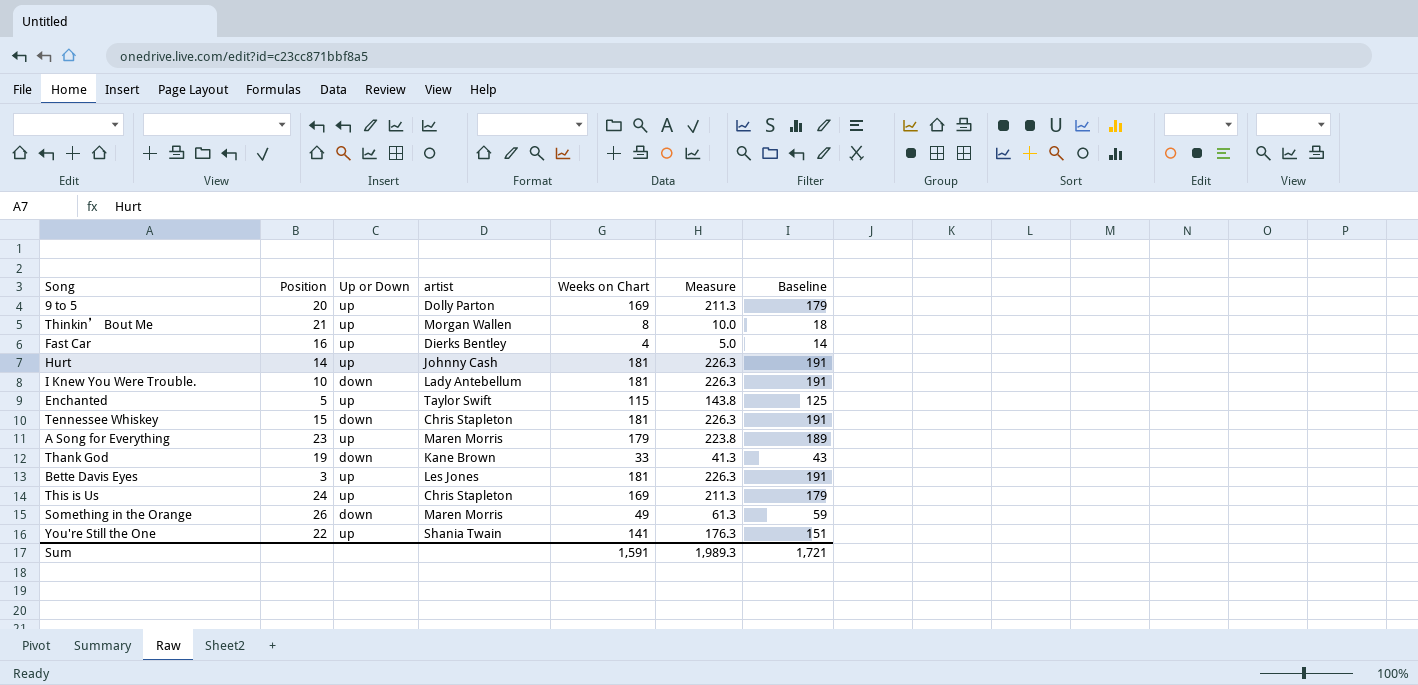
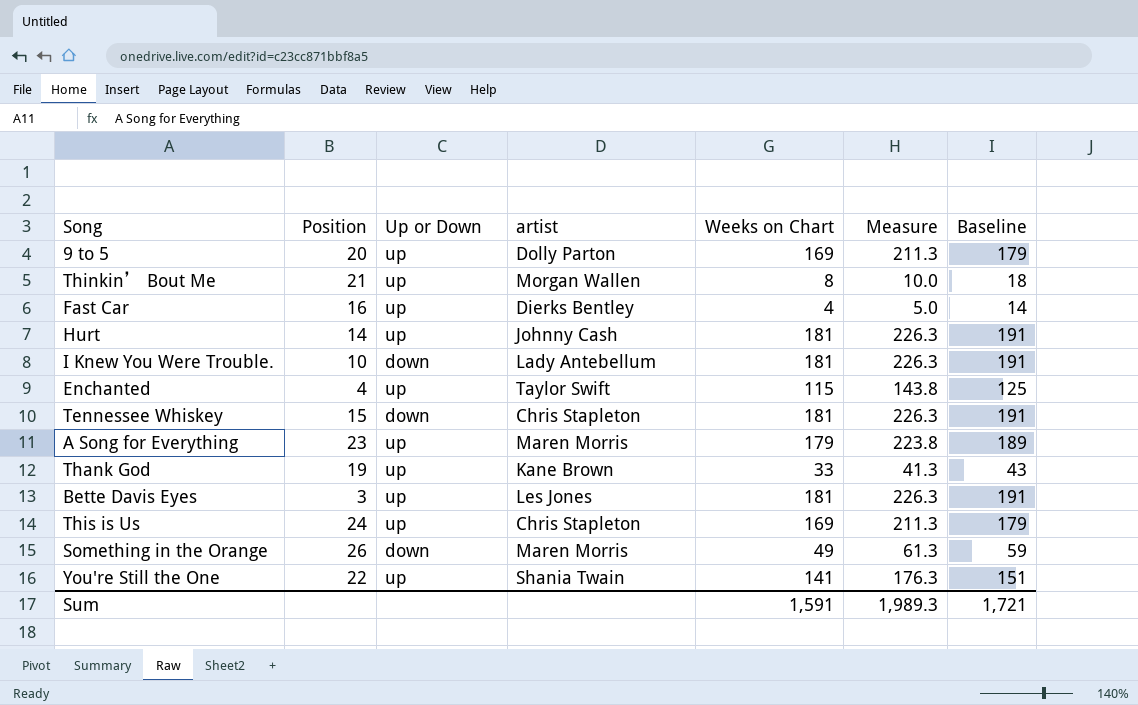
Enchanted | Position: 5 -> 4
Thank God | Up or Down: down -> up

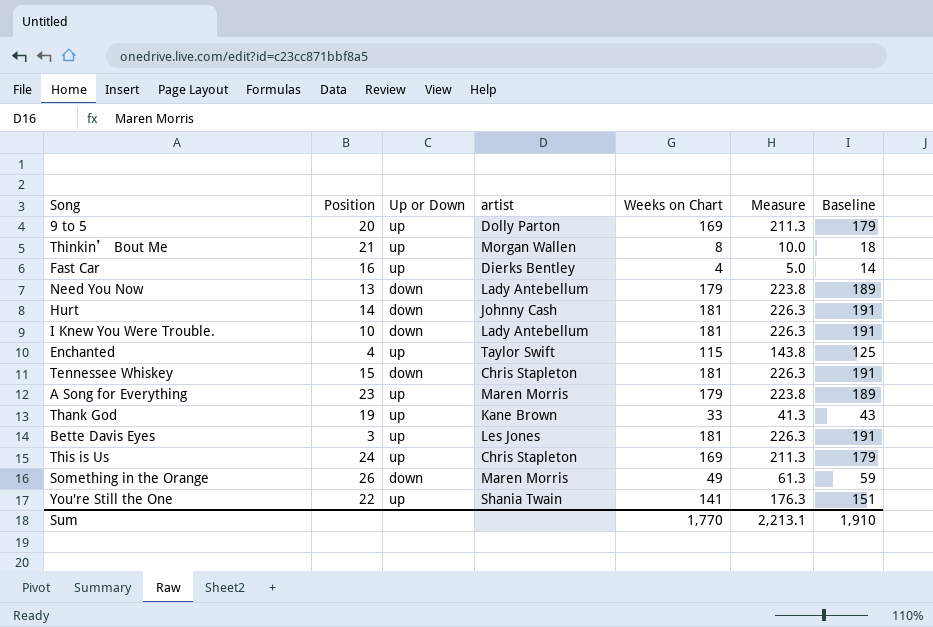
row Need You Now: none -> 13 | down | Lady Antebellum | 179 | 223.8 | 189
Hurt | Up or Down: up -> down
Sum | Weeks on Chart: 1,591 -> 1,770
Sum | Measure: 1,989.3 -> 2,213.1
Sum | Baseline: 1,721 -> 1,910

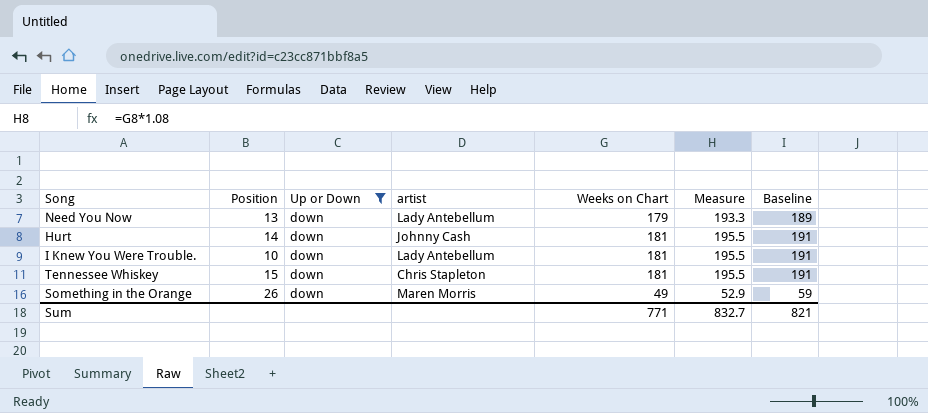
filter: none -> Up or Down = down
column Measure | formula: [Weeks on Chart] * 1.25 -> [Weeks on Chart] * 1.08
Sum | Weeks on Chart: 1,770 -> 771
Sum | Measure: 2,213.1 -> 832.7
Sum | Baseline: 1,910 -> 821

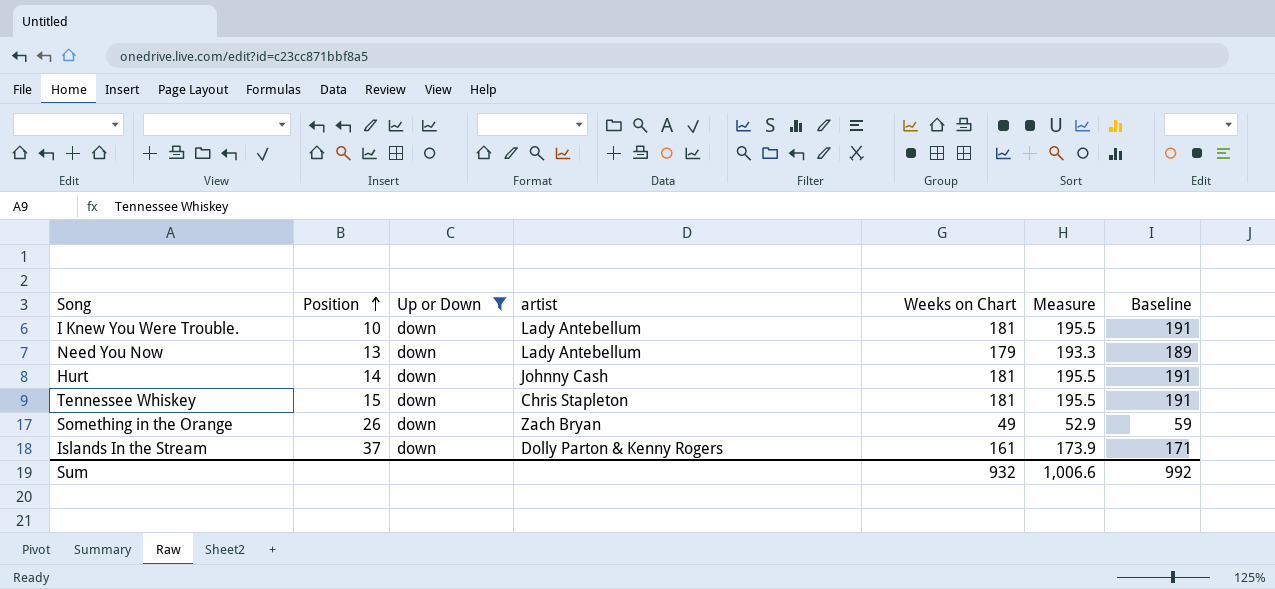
row order: none -> Position ascending
Something in the Orange | artist: Maren Morris -> Zach Bryan
row Islands In the Stream: none -> 37 | down | Dolly Parton & Kenny Rogers | 161 | 173.9 | 171
Sum | Weeks on Chart: 771 -> 932
Sum | Measure: 832.7 -> 1,006.6
Sum | Baseline: 821 -> 992

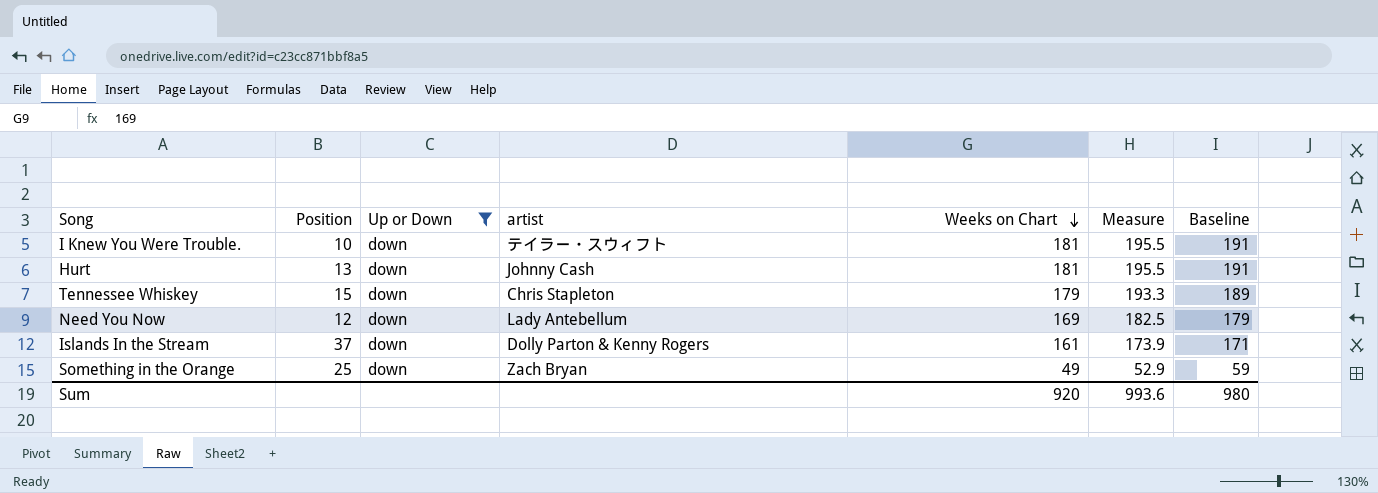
row order: Position ascending -> Weeks on Chart descending
I Knew You Were Trouble. | artist: Lady Antebellum -> テイラー・スウィフト
Hurt | Position: 14 -> 13
Tennessee Whiskey | Weeks on Chart: 181 -> 179
Tennessee Whiskey | Measure: 195.5 -> 193.3
Tennessee Whiskey | Baseline: 191 -> 189
Need You Now | Position: 13 -> 12
Need You Now | Weeks on Chart: 179 -> 169
Need You Now | Measure: 193.3 -> 182.5
Need You Now | Baseline: 189 -> 179
Something in the Orange | Position: 26 -> 25
Sum | Weeks on Chart: 932 -> 920
Sum | Measure: 1,006.6 -> 993.6
Sum | Baseline: 992 -> 980

